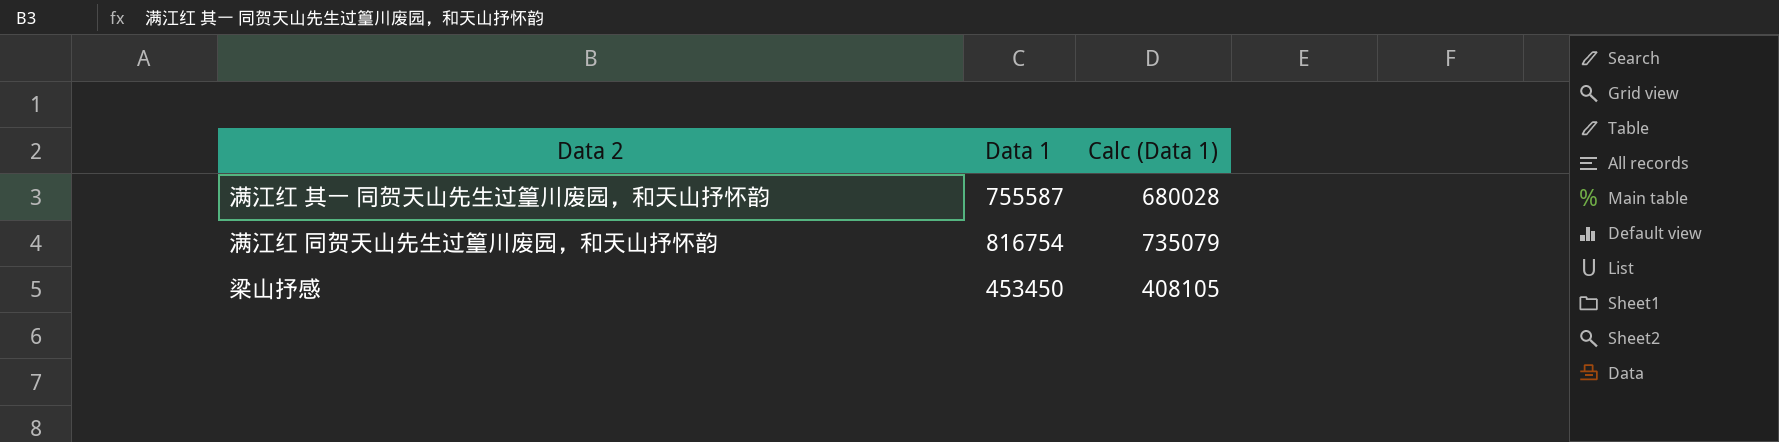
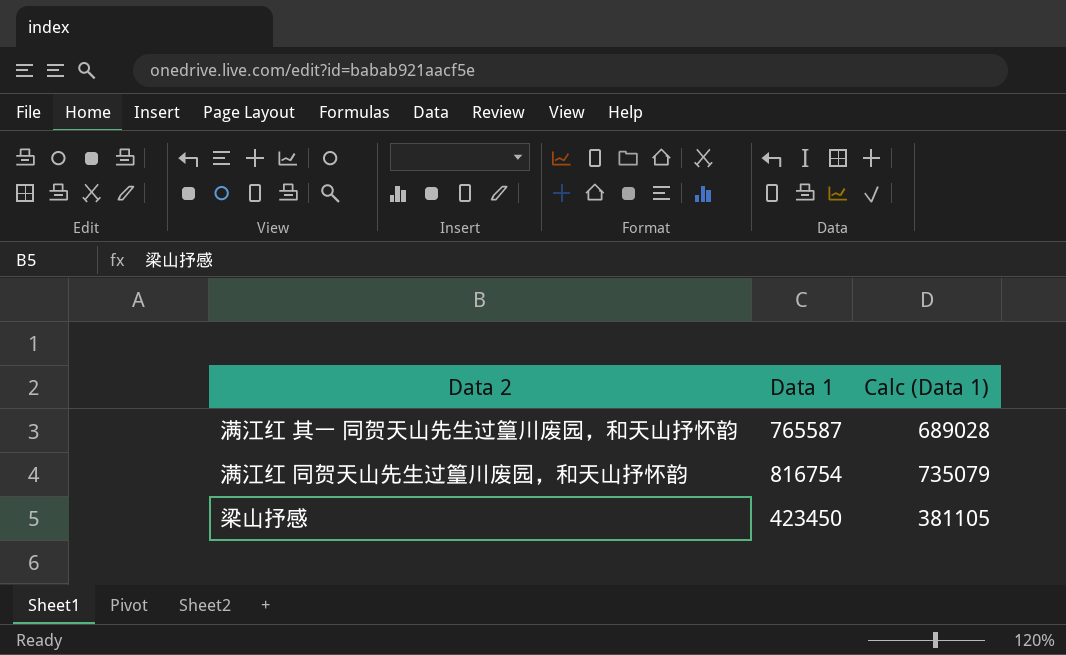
满江红 其一 同贺天山先生过篁川废园，和天山抒怀韵 | Data 1: 755587 -> 765587
满江红 其一 同贺天山先生过篁川废园，和天山抒怀韵 | Calc (Data 1): 680028 -> 689028
梁山抒感 | Data 1: 453450 -> 423450
梁山抒感 | Calc (Data 1): 408105 -> 381105

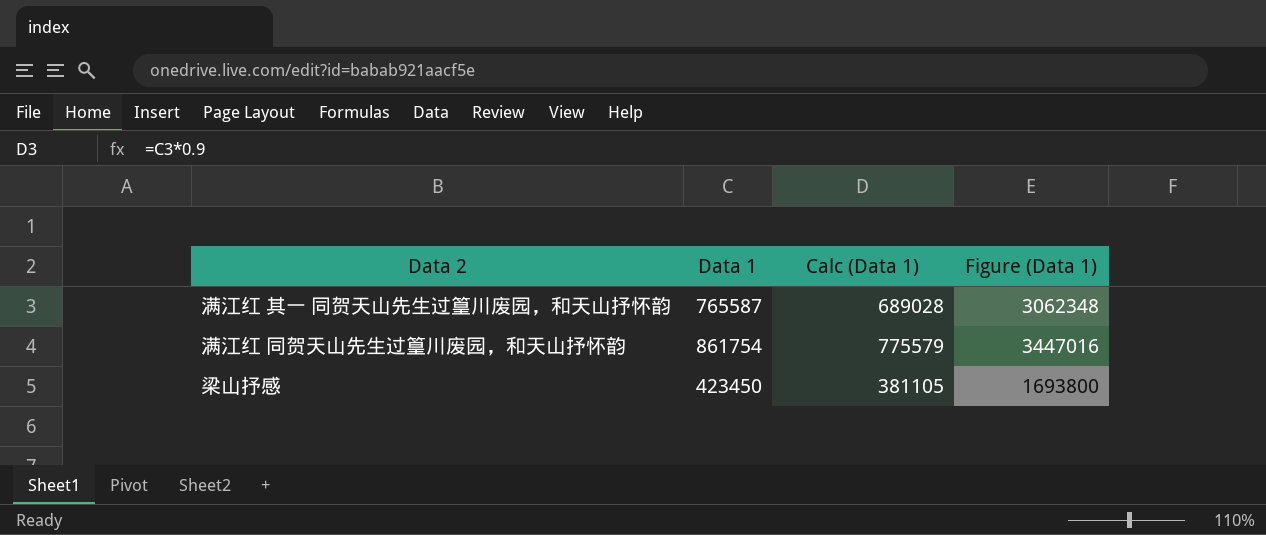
column Figure (Data 1) | formula: none -> [Data 1] * 4
满江红 同贺天山先生过篁川废园，和天山抒怀韵 | Data 1: 816754 -> 861754
满江红 同贺天山先生过篁川废园，和天山抒怀韵 | Calc (Data 1): 735079 -> 775579

